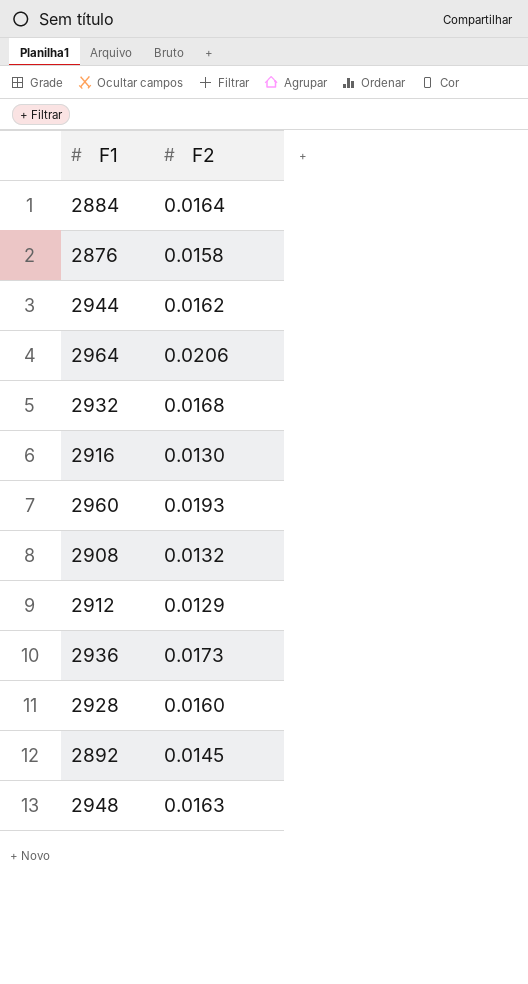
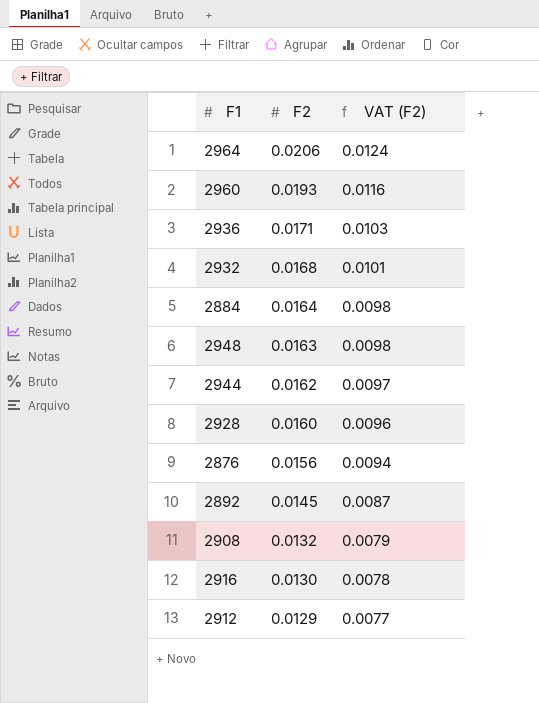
row order: none -> F2 descending
column VAT (F2) | formula: none -> [F2] * 0.6
2936 | F2: 0.0173 -> 0.0171
2876 | F2: 0.0158 -> 0.0156

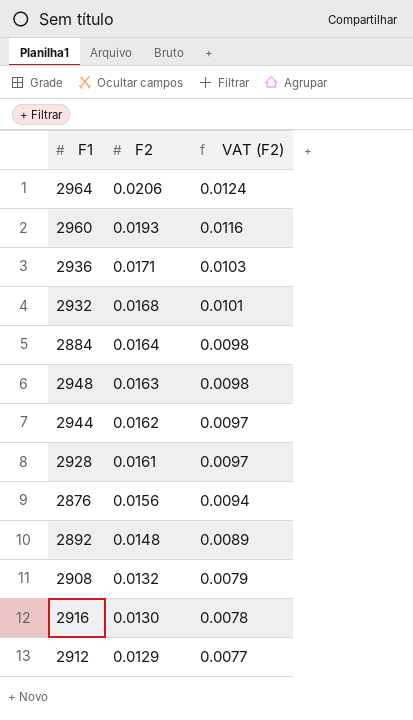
2928 | F2: 0.0160 -> 0.0161
2928 | VAT (F2): 0.0096 -> 0.0097
2892 | F2: 0.0145 -> 0.0148
2892 | VAT (F2): 0.0087 -> 0.0089

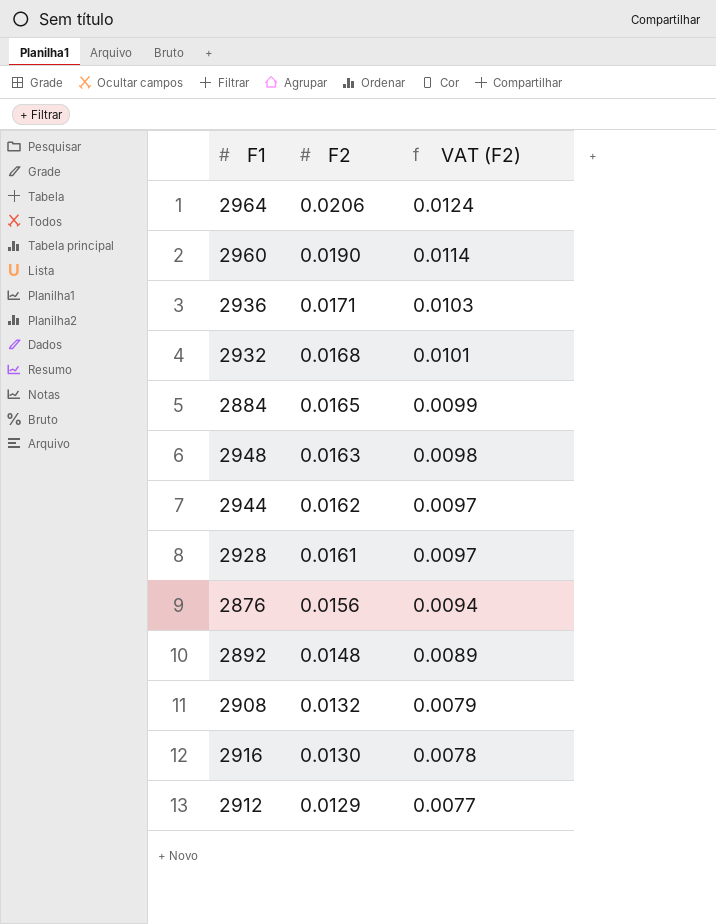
2960 | F2: 0.0193 -> 0.0190
2960 | VAT (F2): 0.0116 -> 0.0114
2884 | F2: 0.0164 -> 0.0165
2884 | VAT (F2): 0.0098 -> 0.0099

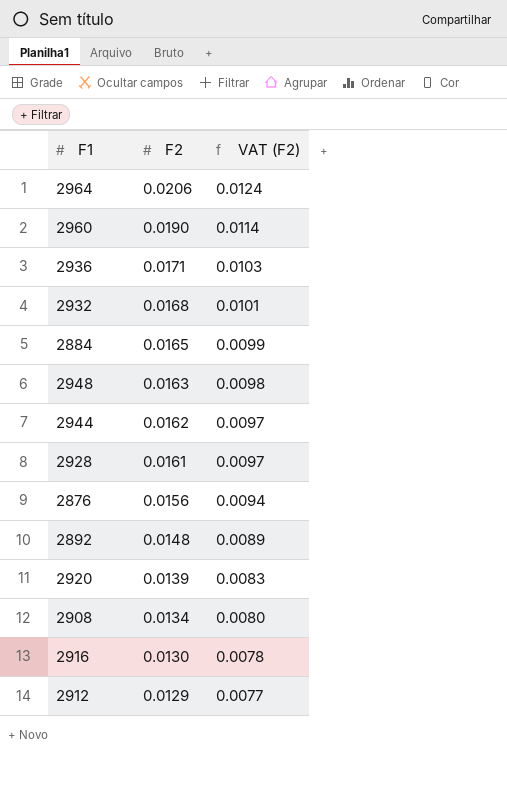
row 2920: none -> 0.0139 | 0.0083
2908 | F2: 0.0132 -> 0.0134
2908 | VAT (F2): 0.0079 -> 0.0080

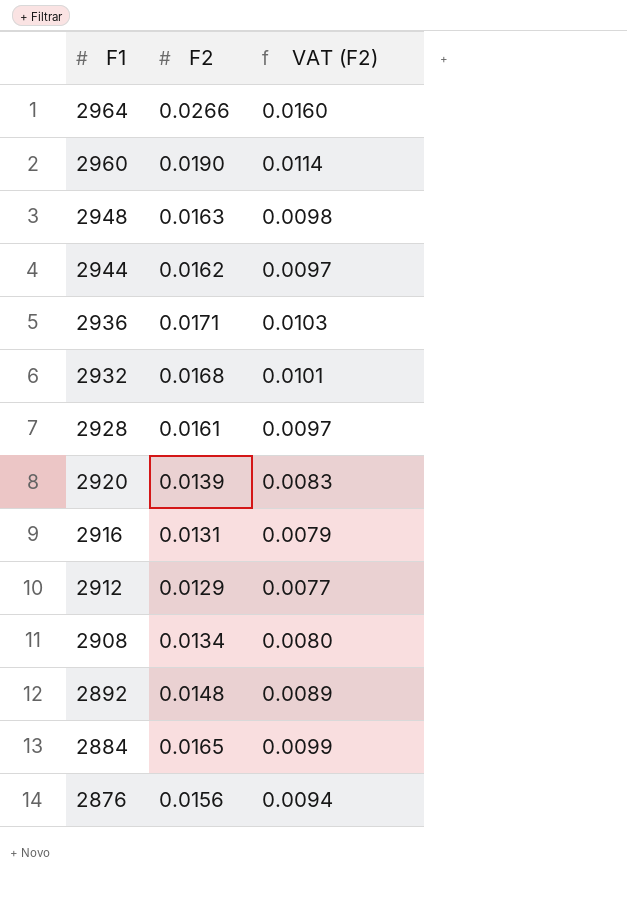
row order: F2 descending -> F1 descending
2964 | F2: 0.0206 -> 0.0266
2964 | VAT (F2): 0.0124 -> 0.0160
2916 | F2: 0.0130 -> 0.0131
2916 | VAT (F2): 0.0078 -> 0.0079

